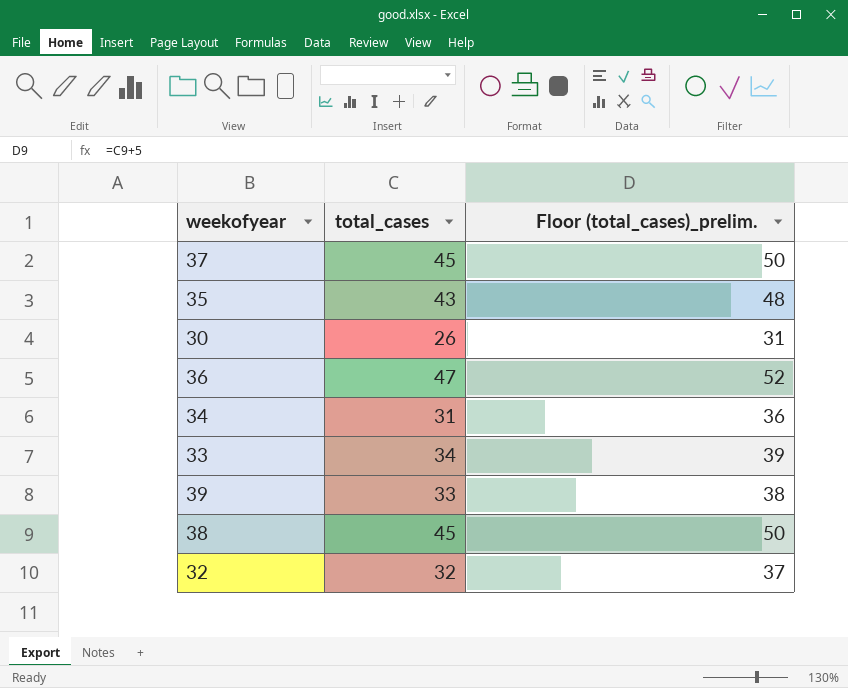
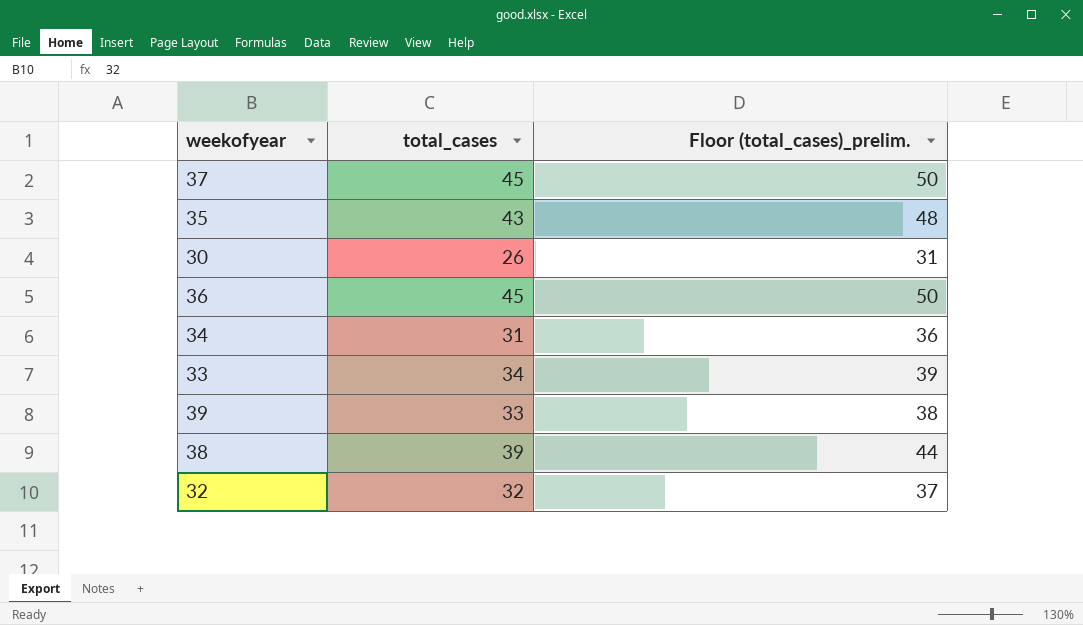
36 | total_cases: 47 -> 45
36 | Floor (total_cases)_prelim.: 52 -> 50
38 | total_cases: 45 -> 39
38 | Floor (total_cases)_prelim.: 50 -> 44

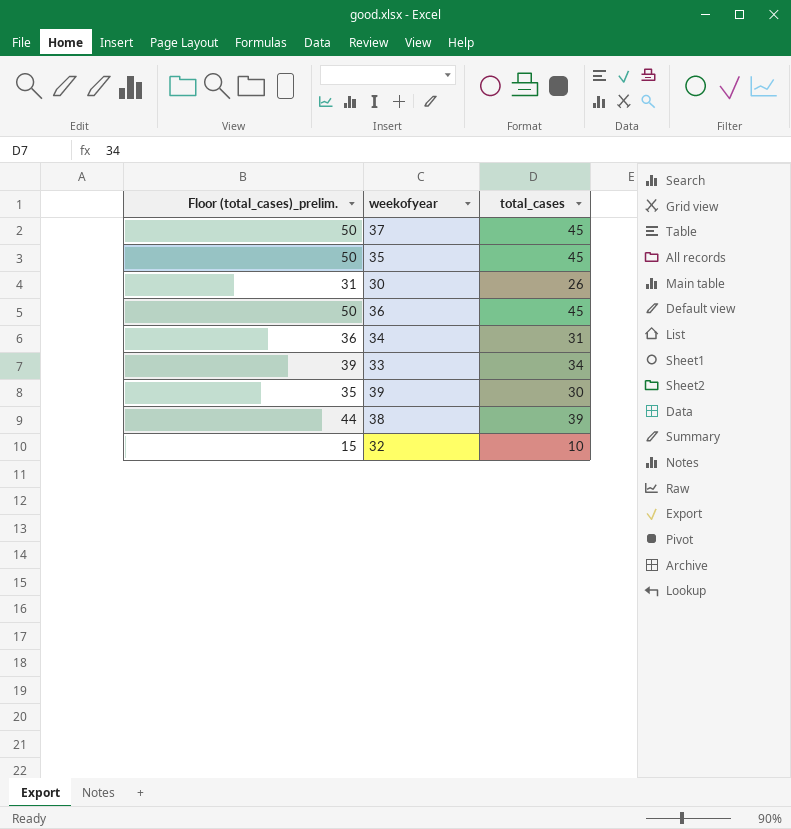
column Floor (total_cases)_prelim. | position: 3 -> 1
35 | Floor (total_cases)_prelim.: 48 -> 50
35 | total_cases: 43 -> 45
39 | Floor (total_cases)_prelim.: 38 -> 35
39 | total_cases: 33 -> 30
32 | Floor (total_cases)_prelim.: 37 -> 15
32 | total_cases: 32 -> 10

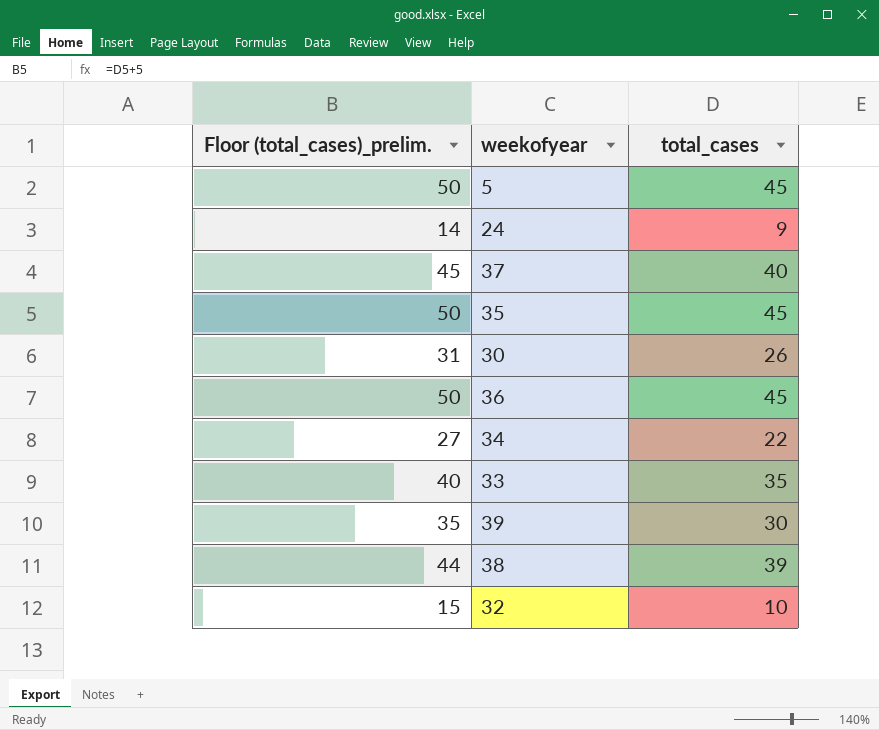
row 5: none -> 50 | 45
row 24: none -> 14 | 9
37 | Floor (total_cases)_prelim.: 50 -> 45
37 | total_cases: 45 -> 40
34 | Floor (total_cases)_prelim.: 36 -> 27
34 | total_cases: 31 -> 22
33 | Floor (total_cases)_prelim.: 39 -> 40
33 | total_cases: 34 -> 35

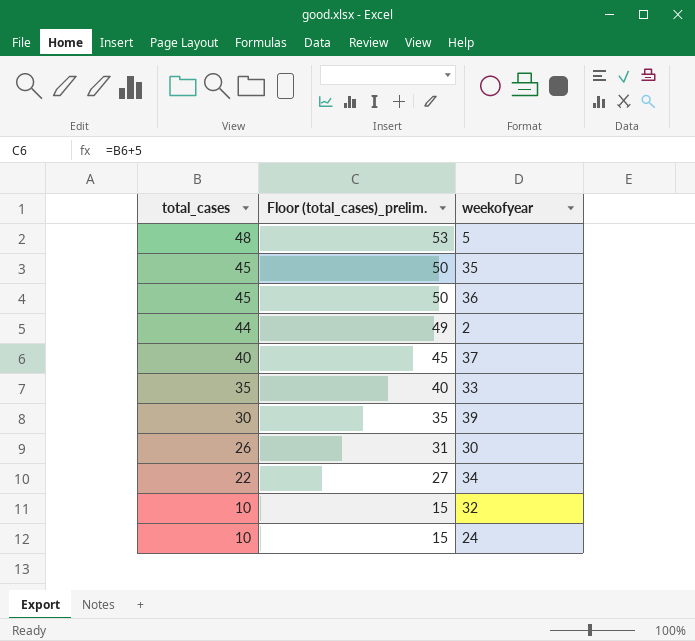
row order: none -> total_cases descending
column total_cases | position: 3 -> 1
row 38: 44 | 39 -> none
5 | total_cases: 45 -> 48
5 | Floor (total_cases)_prelim.: 50 -> 53
row 2: none -> 44 | 49
24 | total_cases: 9 -> 10
24 | Floor (total_cases)_prelim.: 14 -> 15

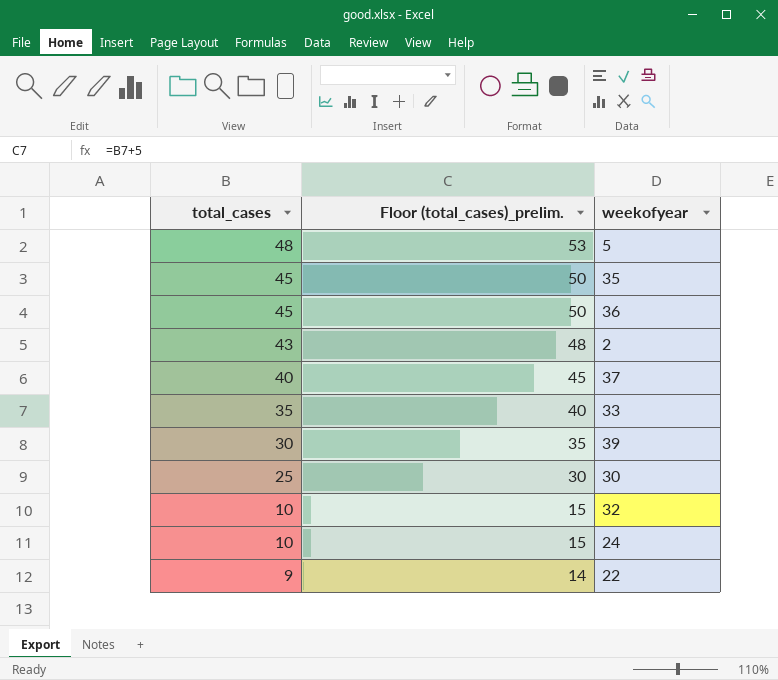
row 34: 22 | 27 -> none
2 | total_cases: 44 -> 43
2 | Floor (total_cases)_prelim.: 49 -> 48
30 | total_cases: 26 -> 25
30 | Floor (total_cases)_prelim.: 31 -> 30
row 22: none -> 9 | 14

